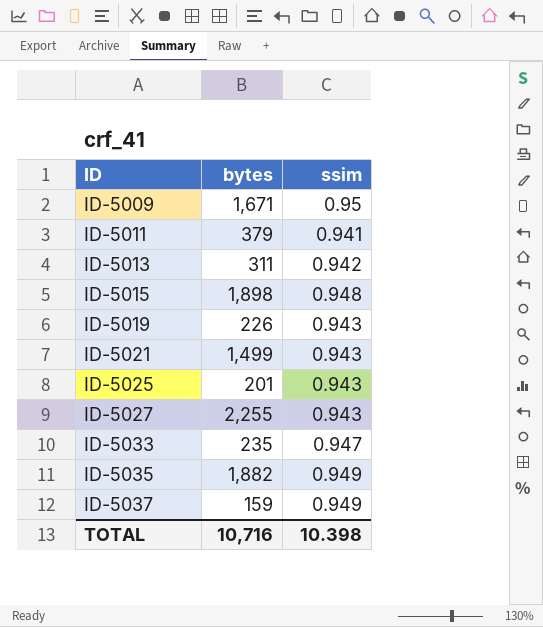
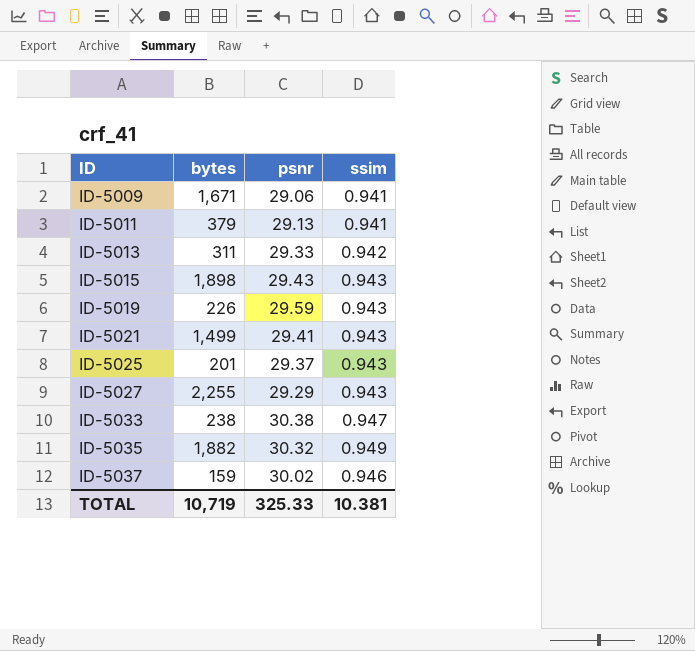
column psnr | position: none -> 3
ID-5009 | ssim: 0.95 -> 0.941
ID-5015 | ssim: 0.948 -> 0.943
ID-5033 | bytes: 235 -> 238
ID-5037 | ssim: 0.949 -> 0.946
TOTAL | bytes: 10,716 -> 10,719
TOTAL | ssim: 10.398 -> 10.381

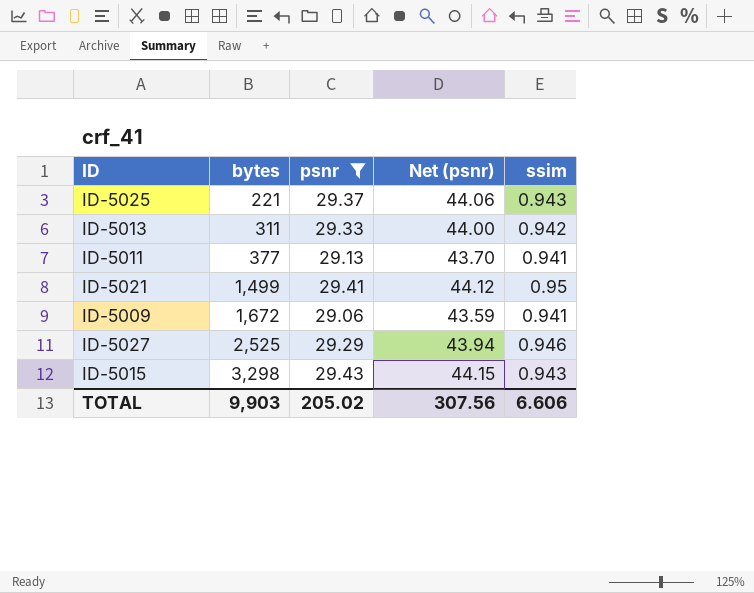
filter: none -> psnr <= 29.43
row order: ID ascending -> bytes ascending
column Net (psnr) | formula: none -> [psnr] * 1.5
ID-5025 | bytes: 201 -> 221
ID-5011 | bytes: 379 -> 377
ID-5021 | ssim: 0.943 -> 0.95
ID-5009 | bytes: 1,671 -> 1,672
ID-5027 | bytes: 2,255 -> 2,525
ID-5027 | ssim: 0.943 -> 0.946
ID-5015 | bytes: 1,898 -> 3,298
TOTAL | bytes: 10,719 -> 9,903
TOTAL | psnr: 325.33 -> 205.02
TOTAL | ssim: 10.381 -> 6.606

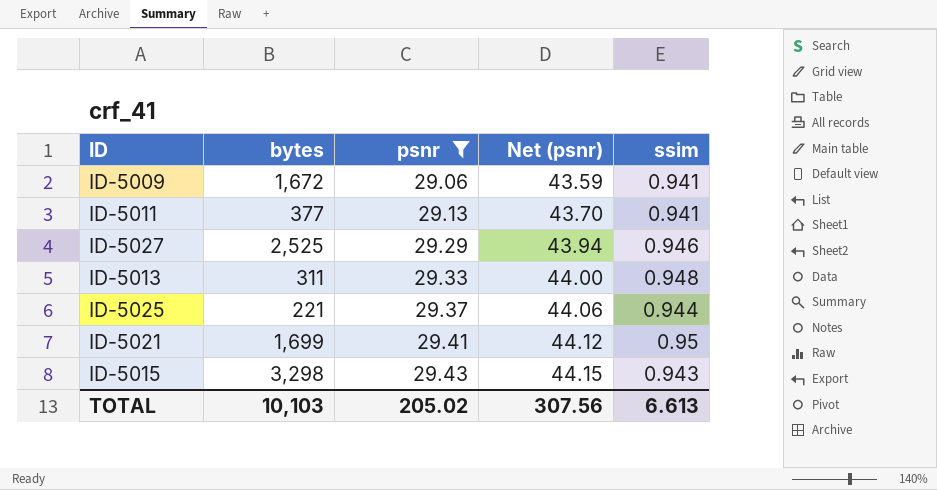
row order: bytes ascending -> psnr ascending
ID-5013 | ssim: 0.942 -> 0.948
ID-5025 | ssim: 0.943 -> 0.944
ID-5021 | bytes: 1,499 -> 1,699
TOTAL | bytes: 9,903 -> 10,103
TOTAL | ssim: 6.606 -> 6.613

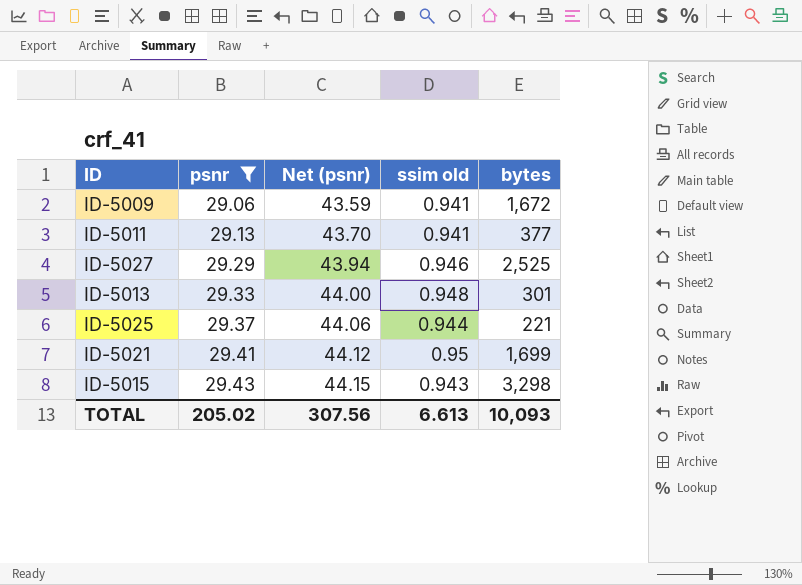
column name: ssim -> ssim old
column bytes | position: 2 -> 5
ID-5013 | bytes: 311 -> 301
TOTAL | bytes: 10,103 -> 10,093

